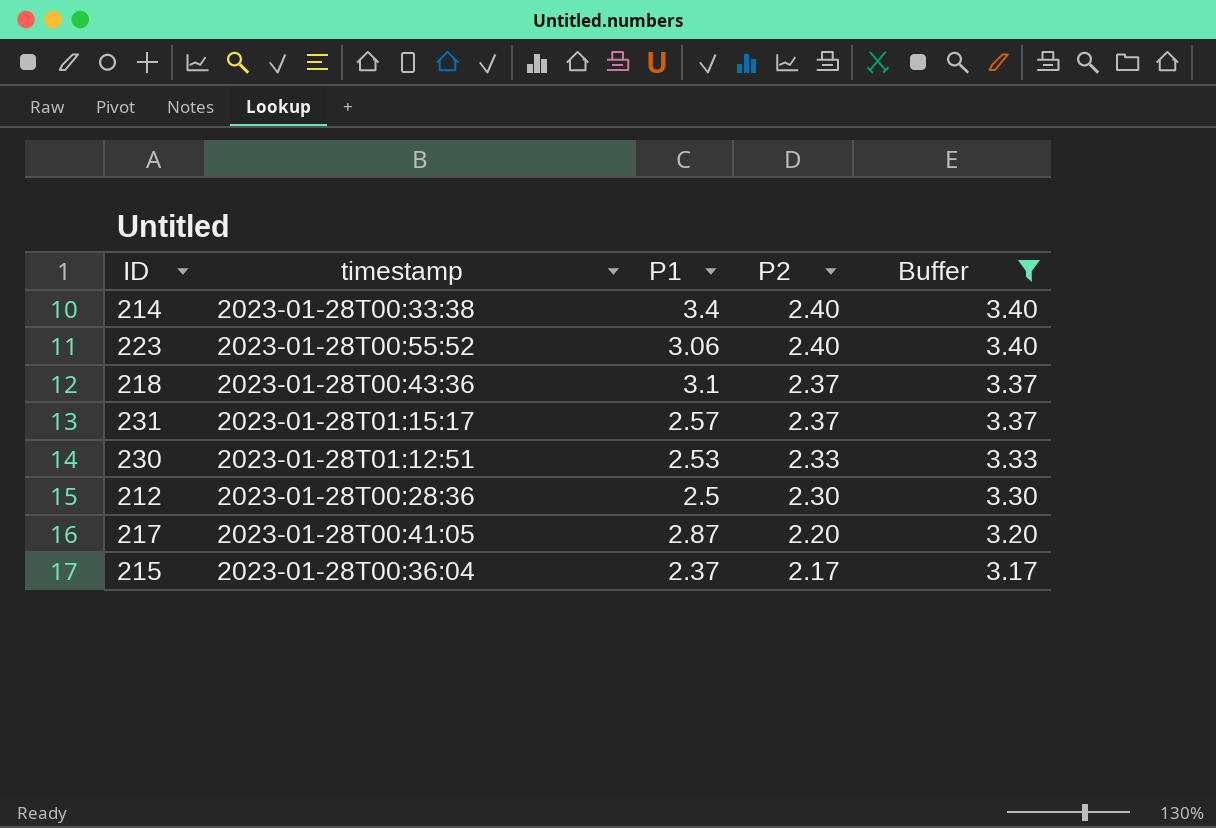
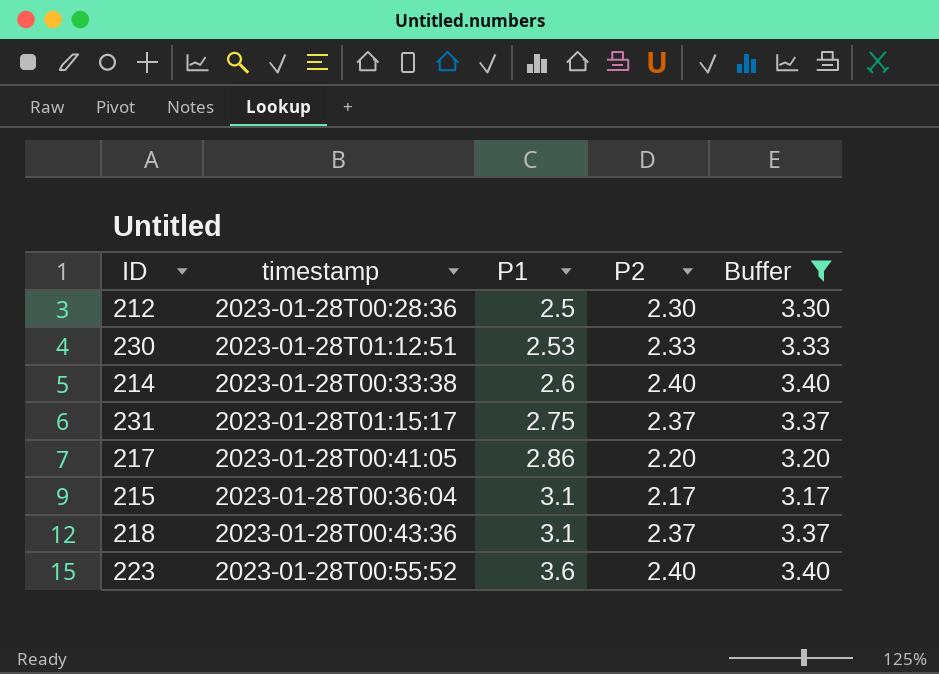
row order: P2 descending -> P1 ascending
214 | P1: 3.4 -> 2.6
231 | P1: 2.57 -> 2.75
217 | P1: 2.87 -> 2.86
215 | P1: 2.37 -> 3.1
223 | P1: 3.06 -> 3.6

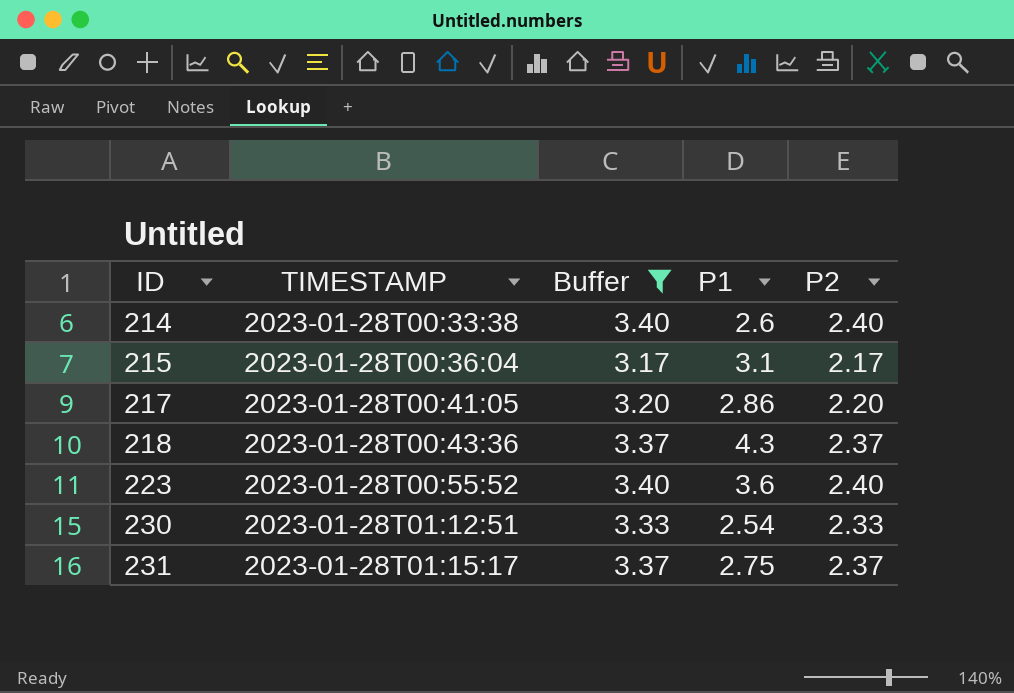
row order: P1 ascending -> ID ascending
column name: timestamp -> TIMESTAMP
column Buffer | position: 5 -> 3
row 212: 2023-01-28T00:28:36 | 2.5 | 2.30 | 3.30 -> none
218 | P1: 3.1 -> 4.3
230 | P1: 2.53 -> 2.54

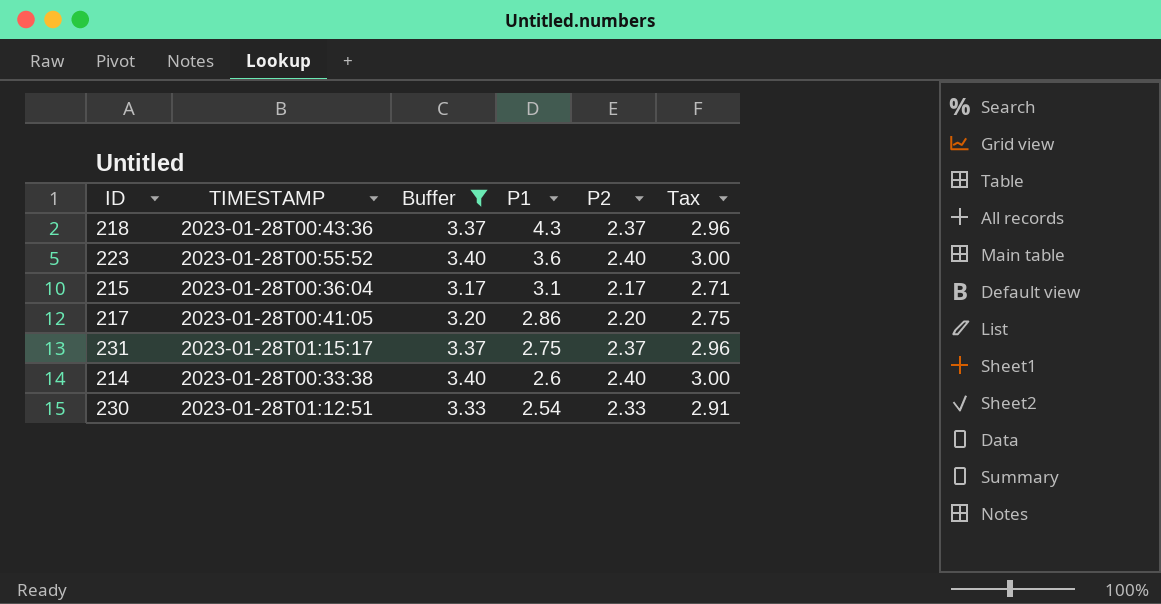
row order: ID ascending -> P1 descending
column Tax | formula: none -> [P2] * 1.25

